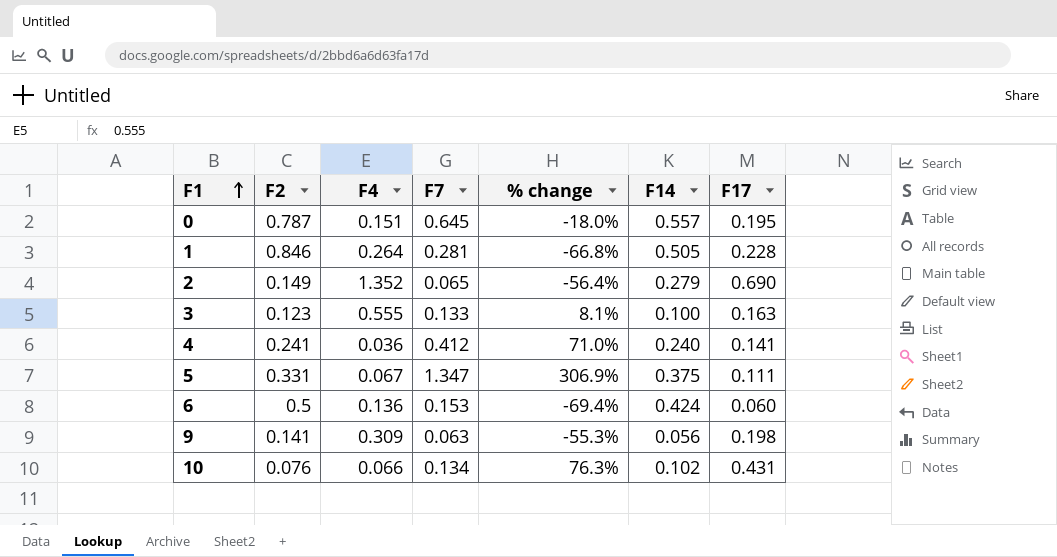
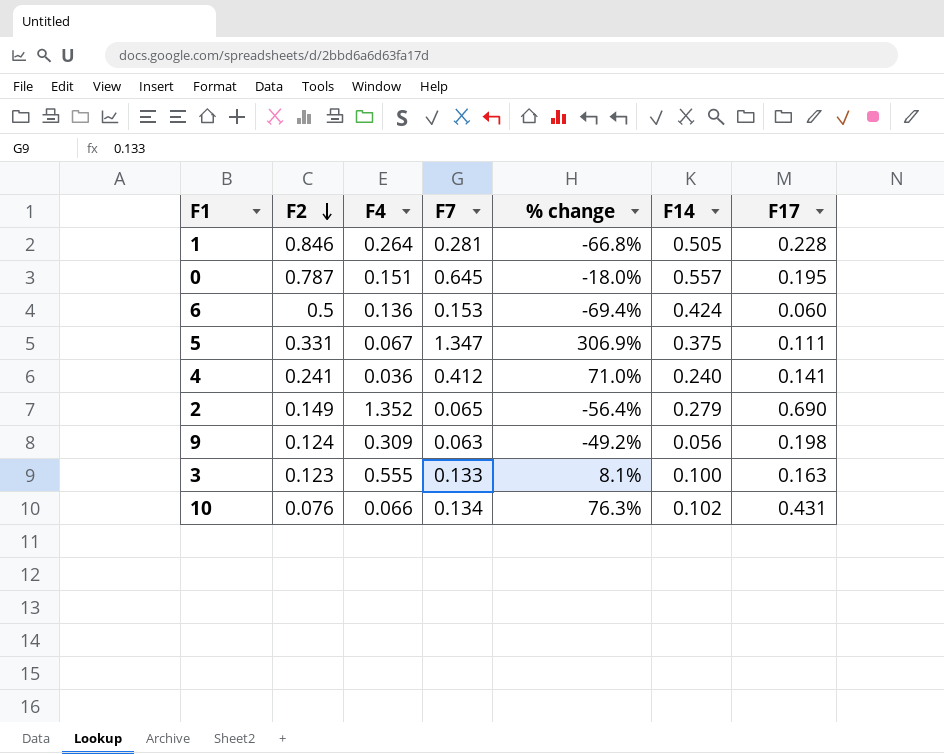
row order: F1 ascending -> F2 descending
9 | F2: 0.141 -> 0.124
9 | % change: -55.3% -> -49.2%

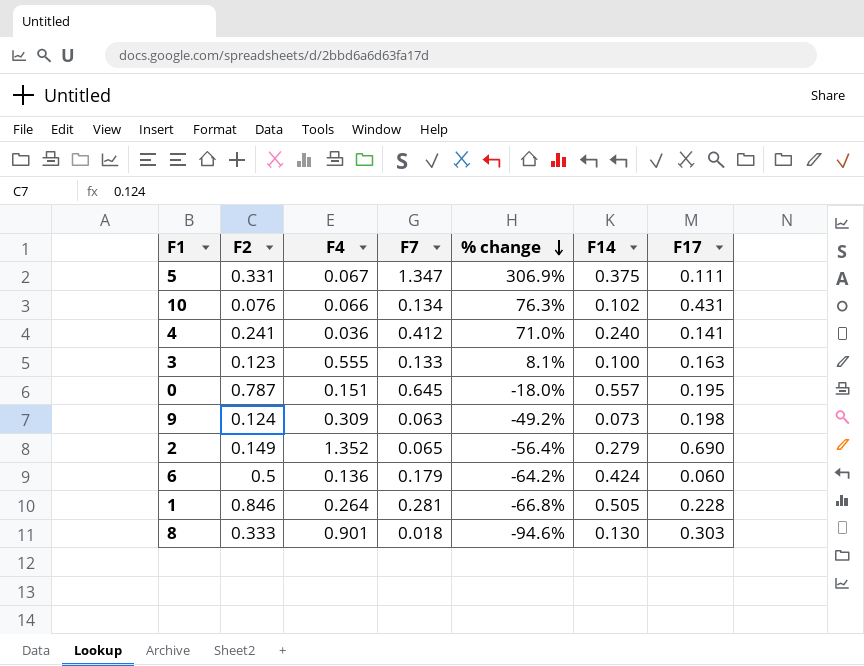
row order: F2 descending -> % change descending
9 | F14: 0.056 -> 0.073
6 | F7: 0.153 -> 0.179
6 | % change: -69.4% -> -64.2%
row 8: none -> 0.333 | 0.901 | 0.018 | -94.6% | 0.130 | 0.303

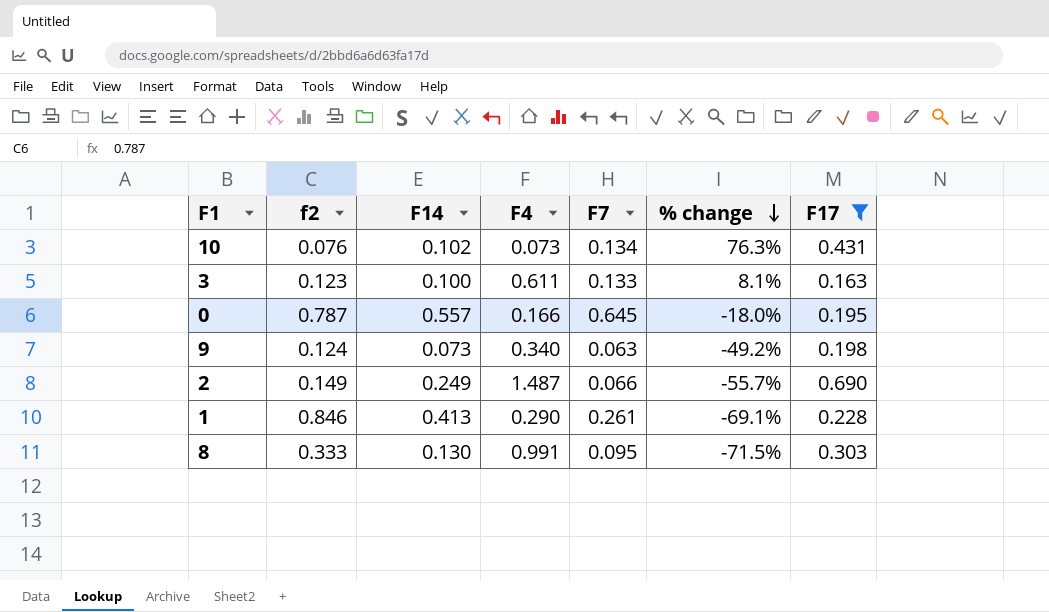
filter: none -> F17 >= 0.163
column name: F2 -> f2
column F14 | position: 6 -> 3
10 | F4: 0.066 -> 0.073
3 | F4: 0.555 -> 0.611
0 | F4: 0.151 -> 0.166
9 | F4: 0.309 -> 0.340
2 | F14: 0.279 -> 0.249
2 | F4: 1.352 -> 1.487
2 | F7: 0.065 -> 0.066
2 | % change: -56.4% -> -55.7%
1 | F14: 0.505 -> 0.413
1 | F4: 0.264 -> 0.290
1 | F7: 0.281 -> 0.261
1 | % change: -66.8% -> -69.1%
8 | F4: 0.901 -> 0.991
8 | F7: 0.018 -> 0.095
8 | % change: -94.6% -> -71.5%

